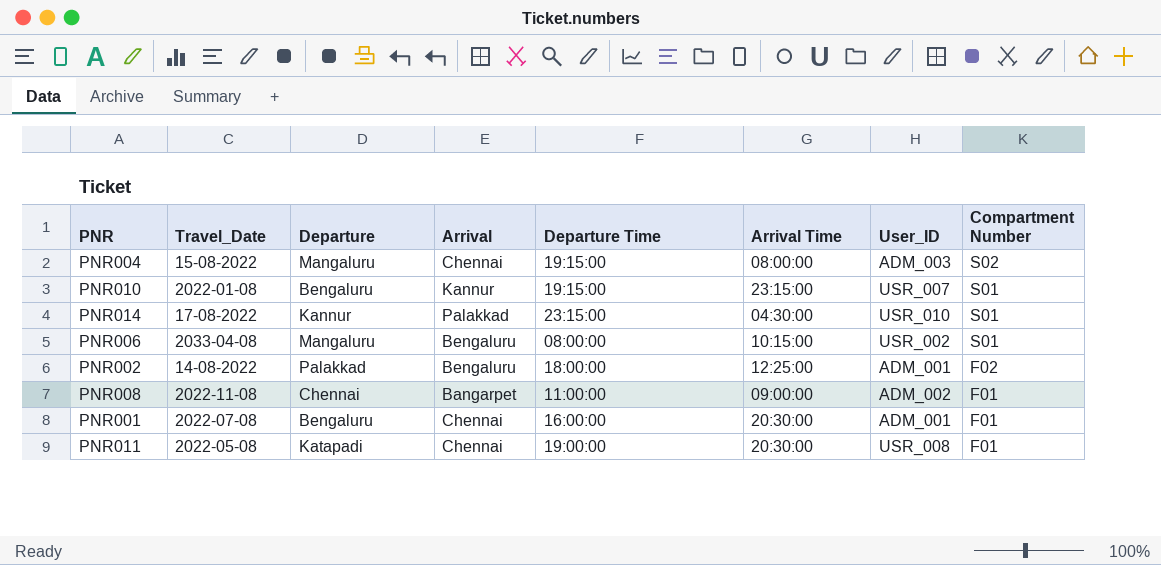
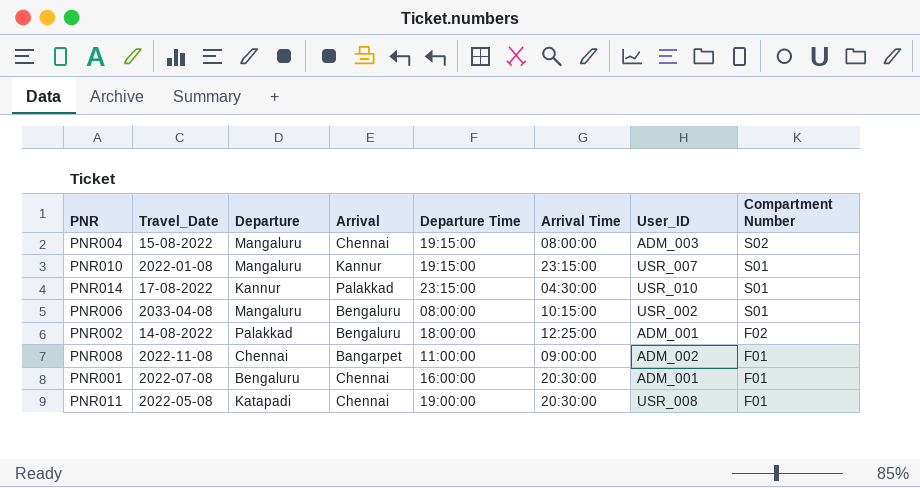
PNR010 | Departure: Bengaluru -> Mangaluru

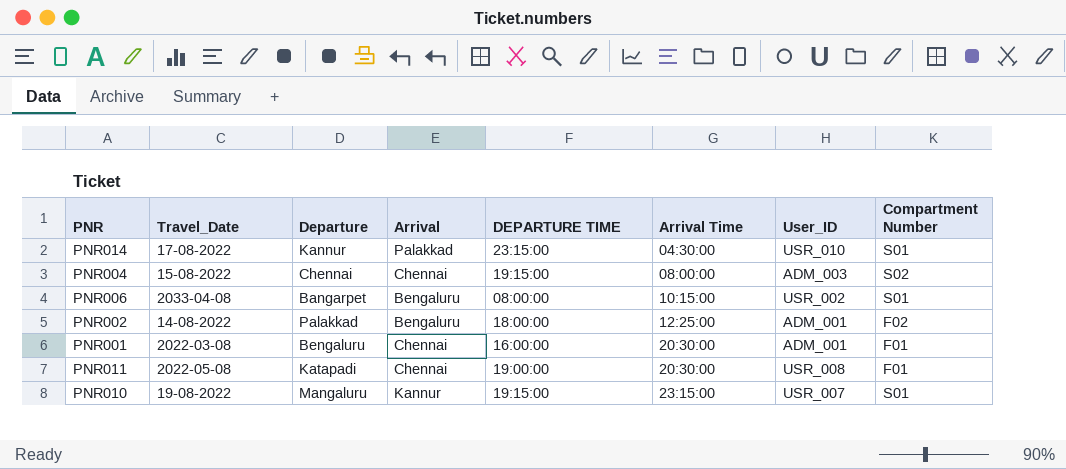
row order: Compartment Number descending -> Arrival Time ascending
column name: Departure Time -> DEPARTURE TIME
row PNR008: 2022-11-08 | Chennai | Bangarpet | 11:00:00 | 09:00:00 | ADM_002 | F01 -> none
PNR004 | Departure: Mangaluru -> Chennai
PNR006 | Departure: Mangaluru -> Bangarpet
PNR001 | Travel_Date: 2022-07-08 -> 2022-03-08
PNR010 | Travel_Date: 2022-01-08 -> 19-08-2022

